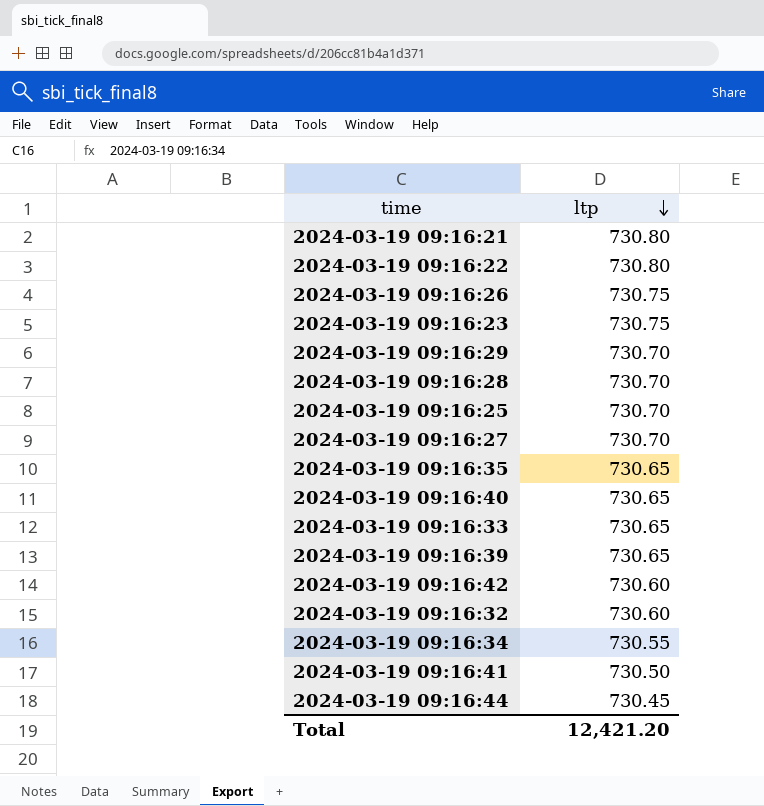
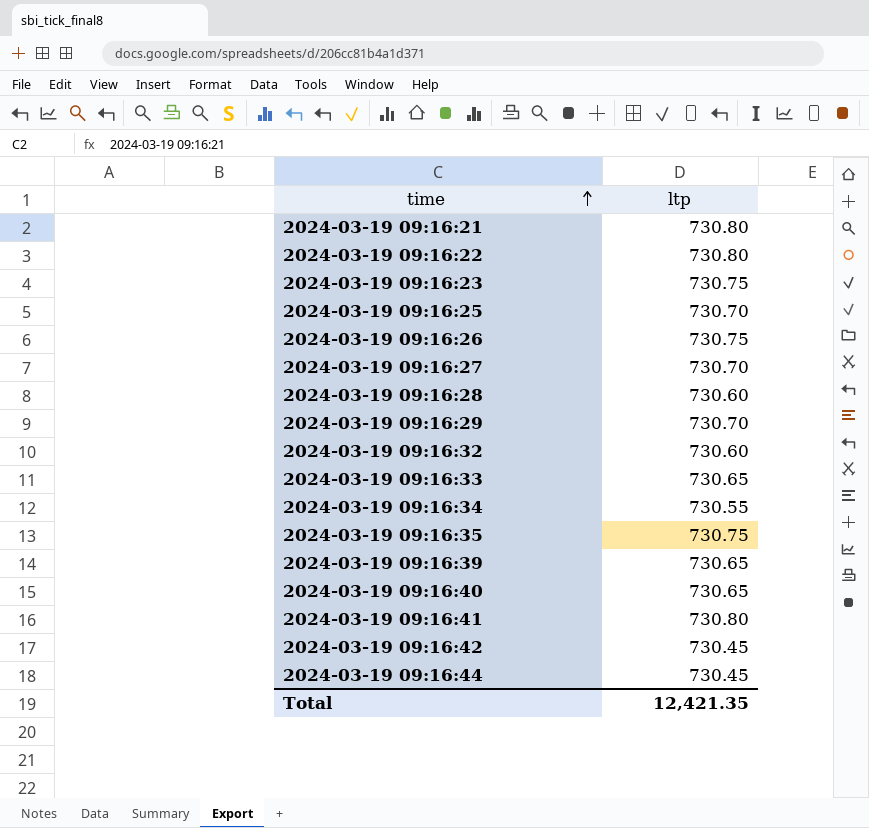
row order: ltp descending -> time ascending
2024-03-19 09:16:28 | ltp: 730.70 -> 730.60
2024-03-19 09:16:35 | ltp: 730.65 -> 730.75
2024-03-19 09:16:41 | ltp: 730.50 -> 730.80
2024-03-19 09:16:42 | ltp: 730.60 -> 730.45
Total | ltp: 12,421.20 -> 12,421.35

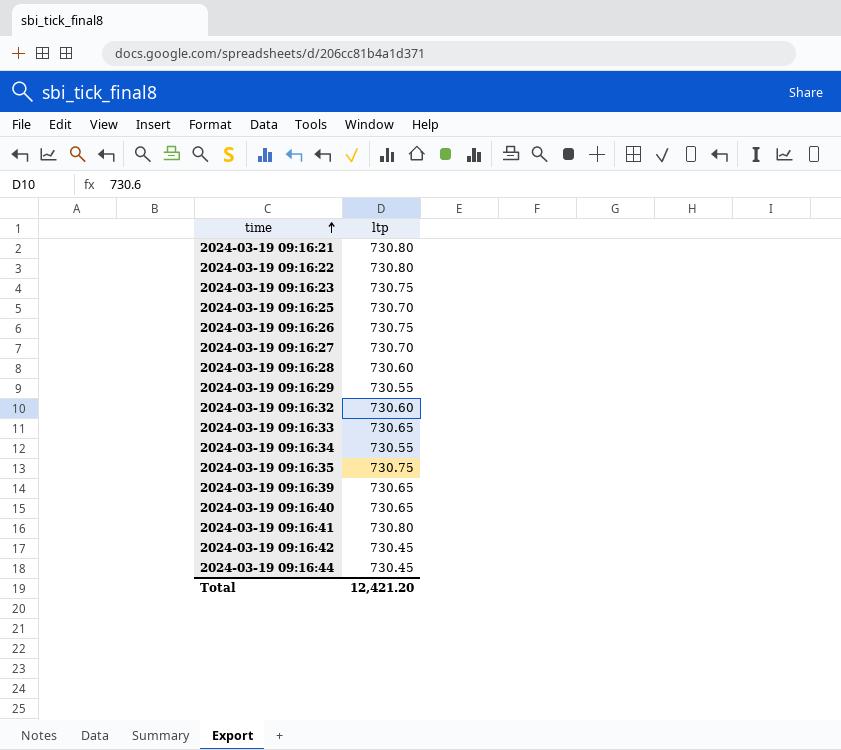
2024-03-19 09:16:29 | ltp: 730.70 -> 730.55
Total | ltp: 12,421.35 -> 12,421.20

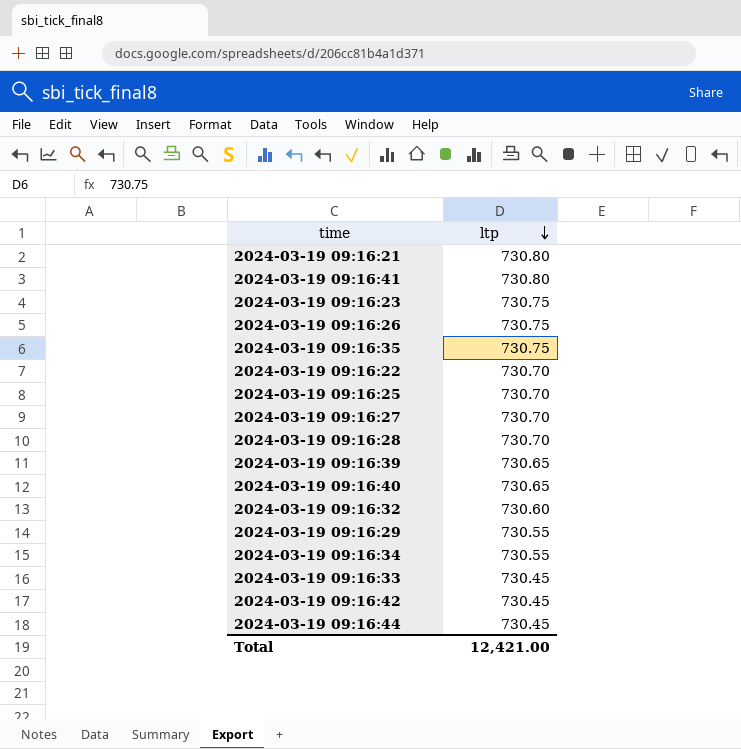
row order: time ascending -> ltp descending
2024-03-19 09:16:22 | ltp: 730.80 -> 730.70
2024-03-19 09:16:28 | ltp: 730.60 -> 730.70
2024-03-19 09:16:33 | ltp: 730.65 -> 730.45
Total | ltp: 12,421.20 -> 12,421.00

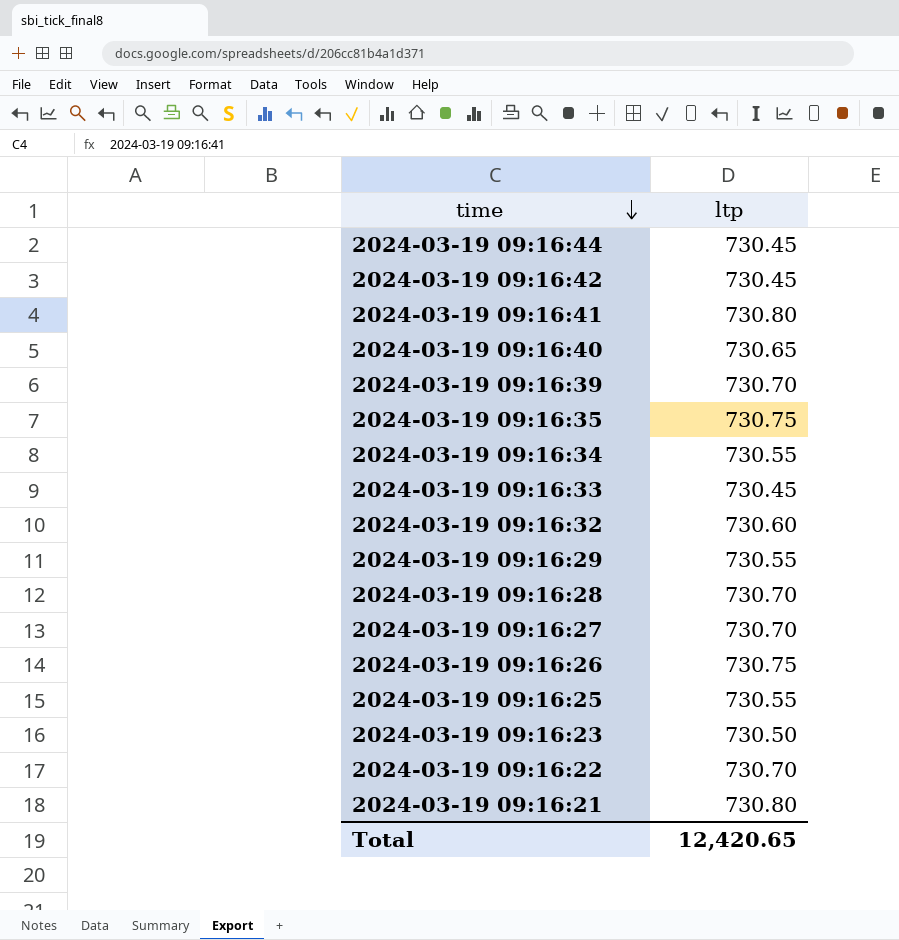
row order: ltp descending -> time descending
2024-03-19 09:16:39 | ltp: 730.65 -> 730.70
2024-03-19 09:16:25 | ltp: 730.70 -> 730.55
2024-03-19 09:16:23 | ltp: 730.75 -> 730.50
Total | ltp: 12,421.00 -> 12,420.65

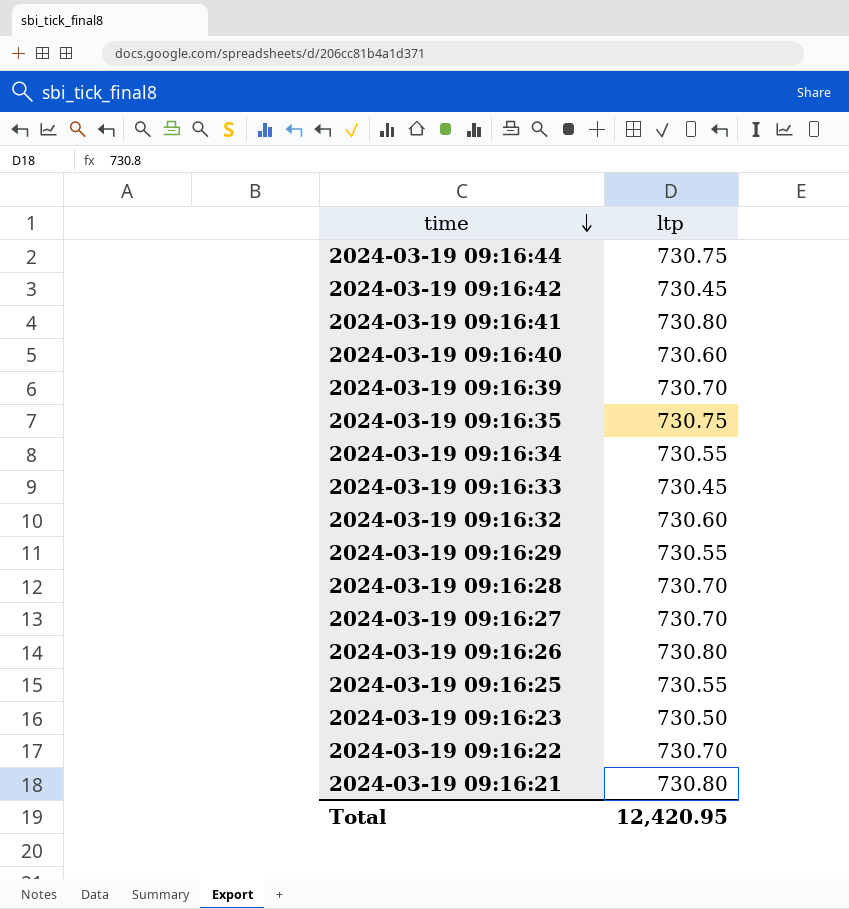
2024-03-19 09:16:44 | ltp: 730.45 -> 730.75
2024-03-19 09:16:40 | ltp: 730.65 -> 730.60
2024-03-19 09:16:26 | ltp: 730.75 -> 730.80
Total | ltp: 12,420.65 -> 12,420.95

